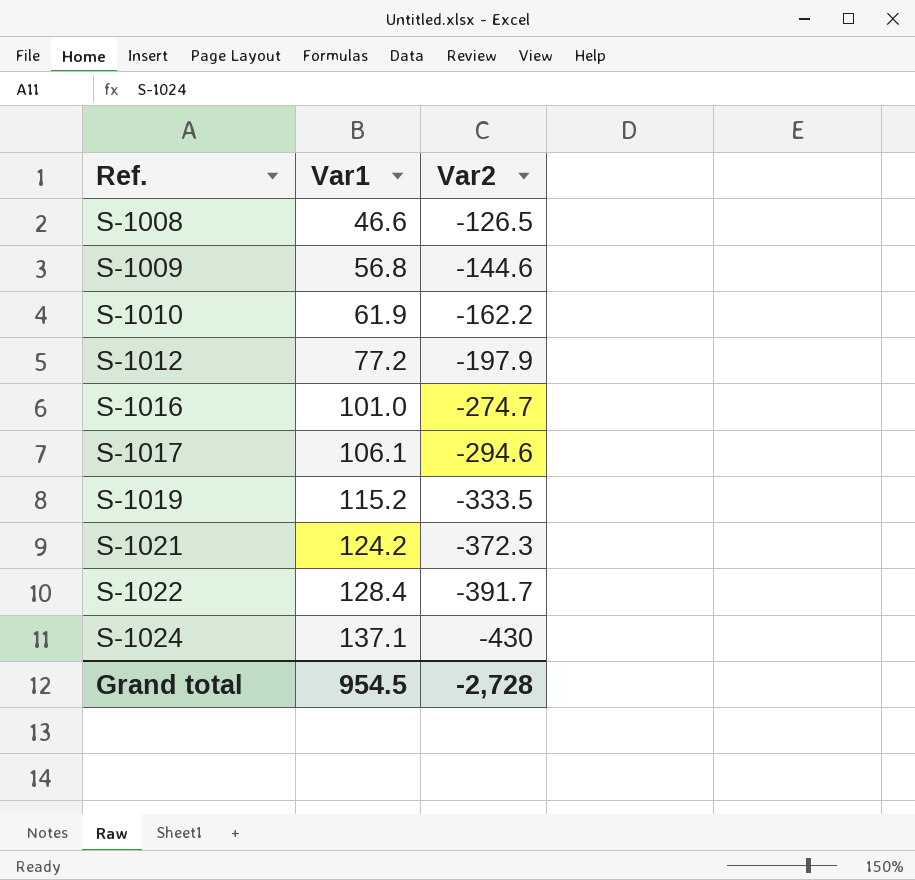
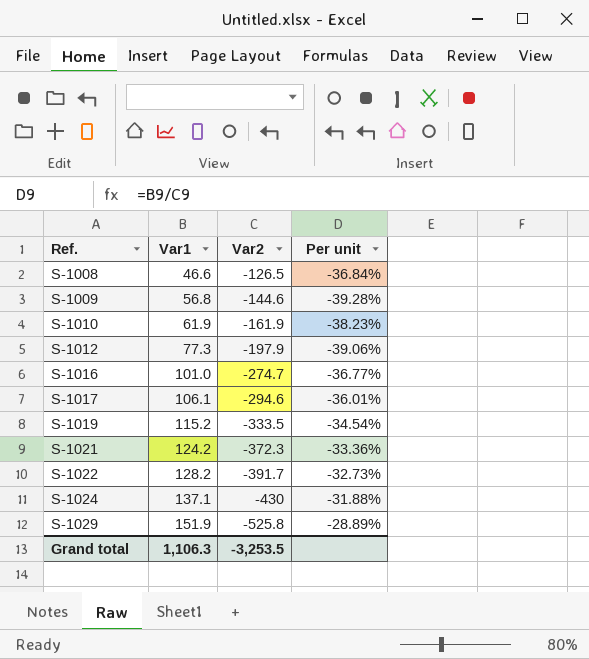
column Per unit | formula: none -> [Var1] / [Var2]
S-1010 | Var2: -162.2 -> -161.9
S-1012 | Var1: 77.2 -> 77.3
S-1022 | Var1: 128.4 -> 128.2
row S-1029: none -> 151.9 | -525.8 | -28.89%
Grand total | Var1: 954.5 -> 1,106.3
Grand total | Var2: -2,728 -> -3,253.5

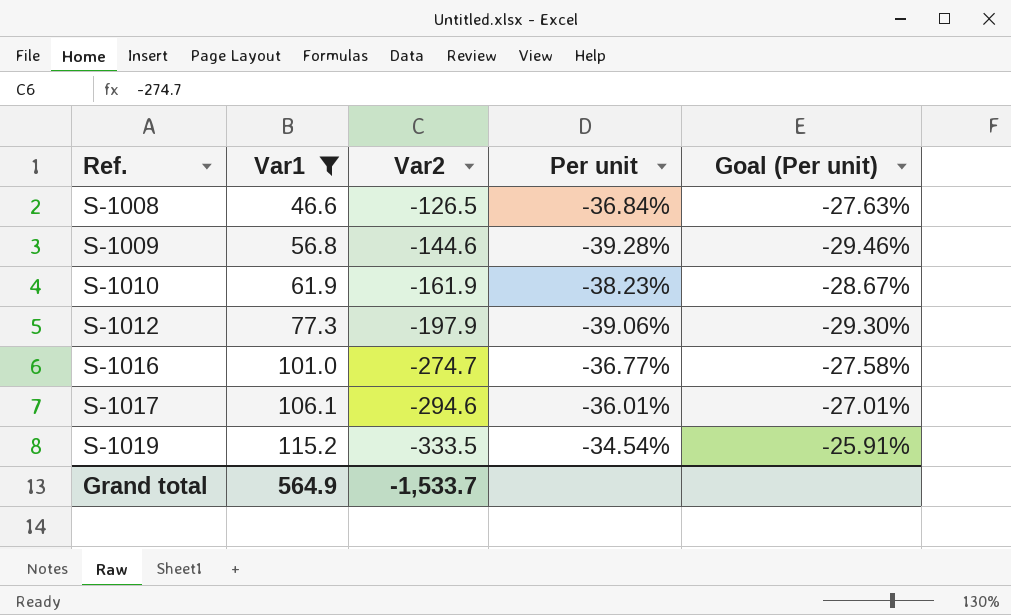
filter: none -> Var1 <= 115.2
column Goal (Per unit) | formula: none -> [Per unit] * 0.75
Grand total | Var1: 1,106.3 -> 564.9
Grand total | Var2: -3,253.5 -> -1,533.7

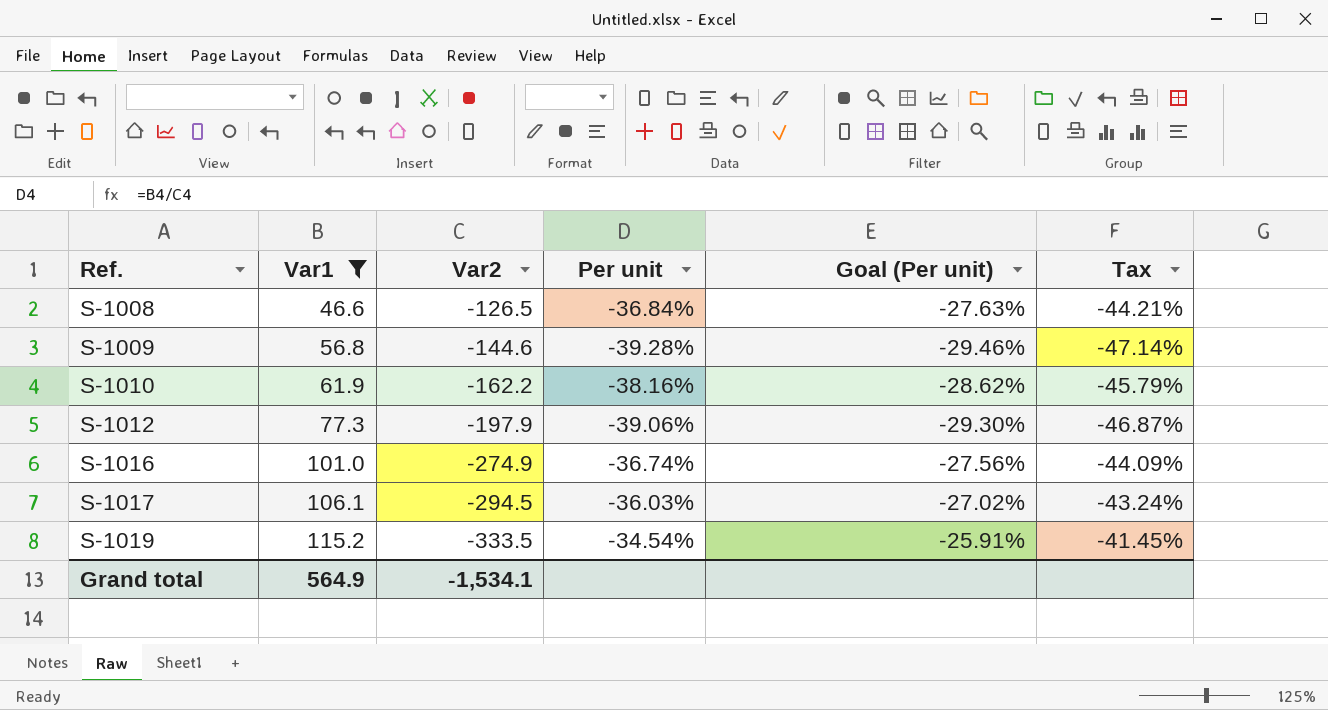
column Tax | formula: none -> [Per unit] * 1.2
S-1010 | Var2: -161.9 -> -162.2
S-1010 | Per unit: -38.23% -> -38.16%
S-1010 | Goal (Per unit): -28.67% -> -28.62%
S-1016 | Var2: -274.7 -> -274.9
S-1016 | Per unit: -36.77% -> -36.74%
S-1016 | Goal (Per unit): -27.58% -> -27.56%
S-1017 | Var2: -294.6 -> -294.5
S-1017 | Per unit: -36.01% -> -36.03%
S-1017 | Goal (Per unit): -27.01% -> -27.02%
Grand total | Var2: -1,533.7 -> -1,534.1

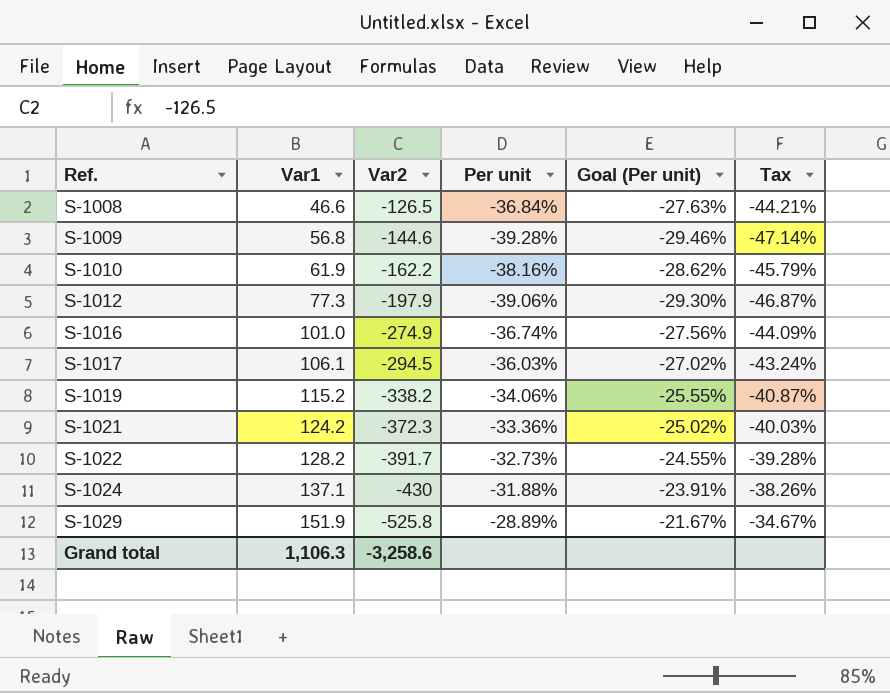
filter: Var1 <= 115.2 -> none
S-1019 | Var2: -333.5 -> -338.2
S-1019 | Per unit: -34.54% -> -34.06%
S-1019 | Goal (Per unit): -25.91% -> -25.55%
S-1019 | Tax: -41.45% -> -40.87%
Grand total | Var1: 564.9 -> 1,106.3
Grand total | Var2: -1,534.1 -> -3,258.6

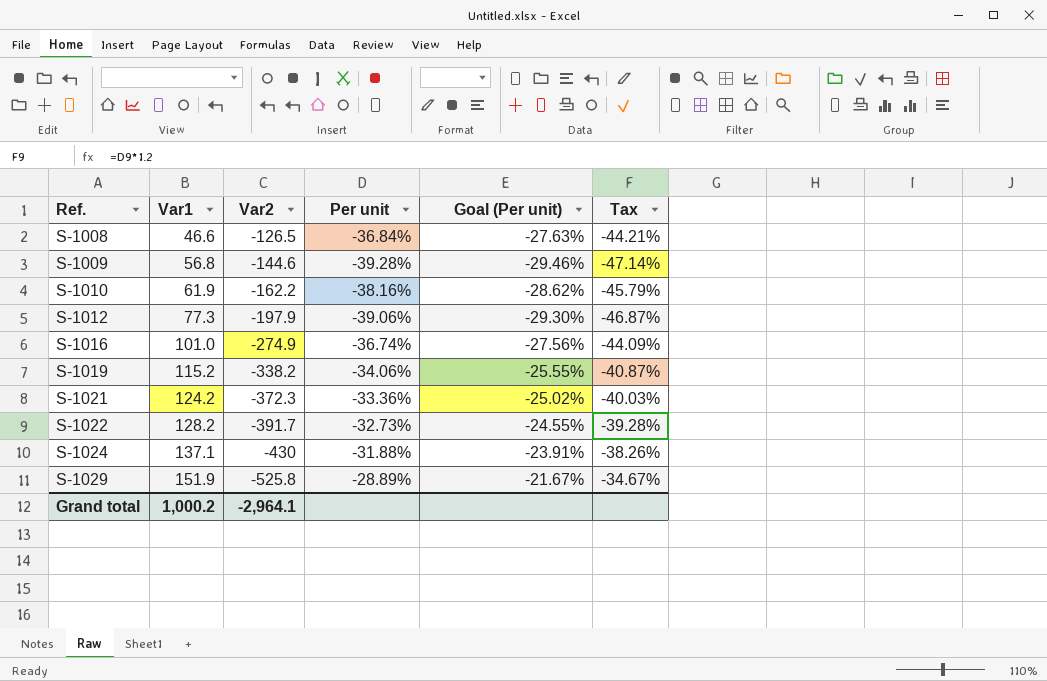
row S-1017: 106.1 | -294.5 | -36.03% | -27.02% | -43.24% -> none
Grand total | Var1: 1,106.3 -> 1,000.2
Grand total | Var2: -3,258.6 -> -2,964.1

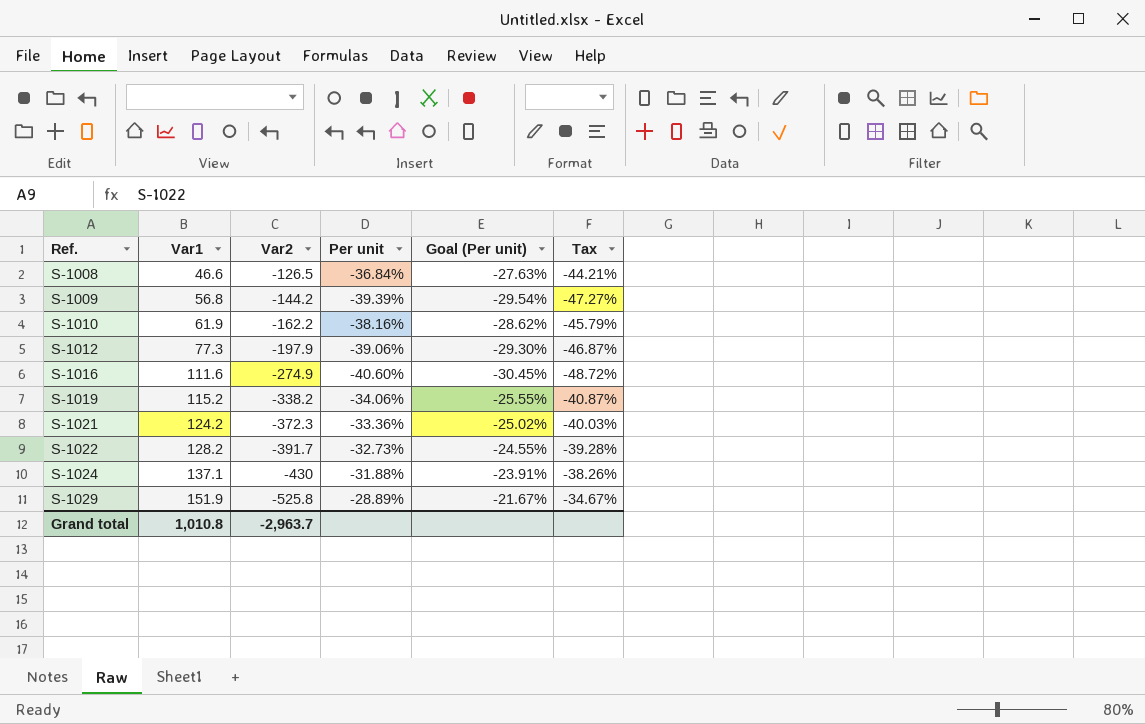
S-1009 | Var2: -144.6 -> -144.2
S-1009 | Per unit: -39.28% -> -39.39%
S-1009 | Goal (Per unit): -29.46% -> -29.54%
S-1009 | Tax: -47.14% -> -47.27%
S-1016 | Var1: 101.0 -> 111.6
S-1016 | Per unit: -36.74% -> -40.60%
S-1016 | Goal (Per unit): -27.56% -> -30.45%
S-1016 | Tax: -44.09% -> -48.72%
Grand total | Var1: 1,000.2 -> 1,010.8
Grand total | Var2: -2,964.1 -> -2,963.7

